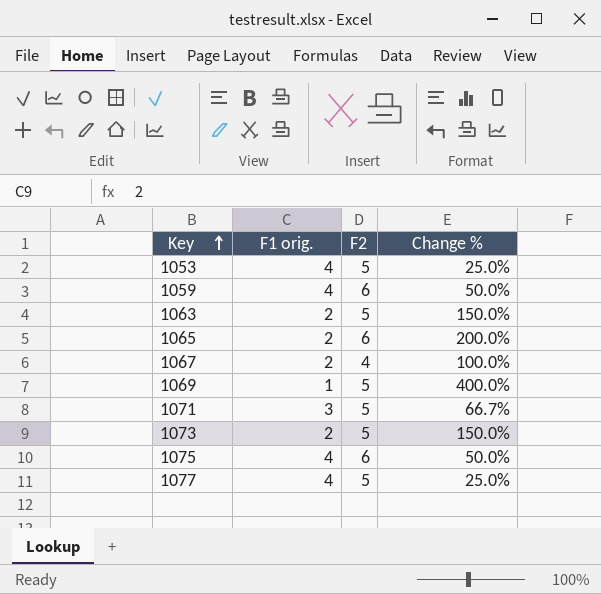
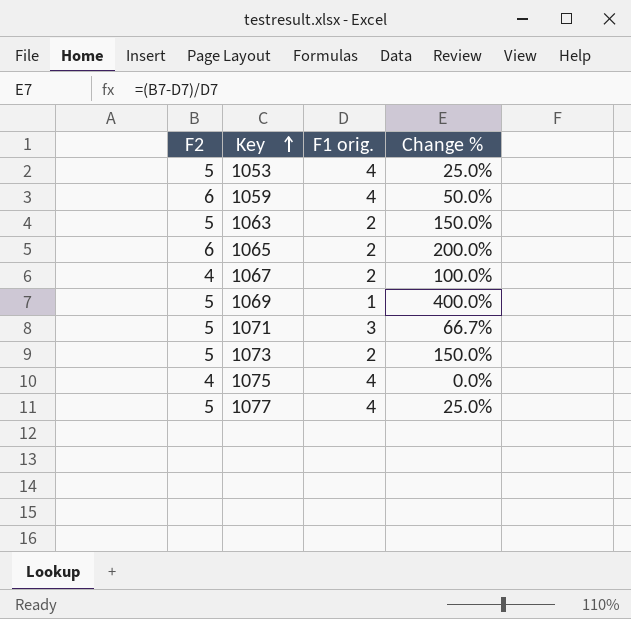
column F2 | position: 3 -> 1
1075 | F2: 6 -> 4
1075 | Change %: 50.0% -> 0.0%

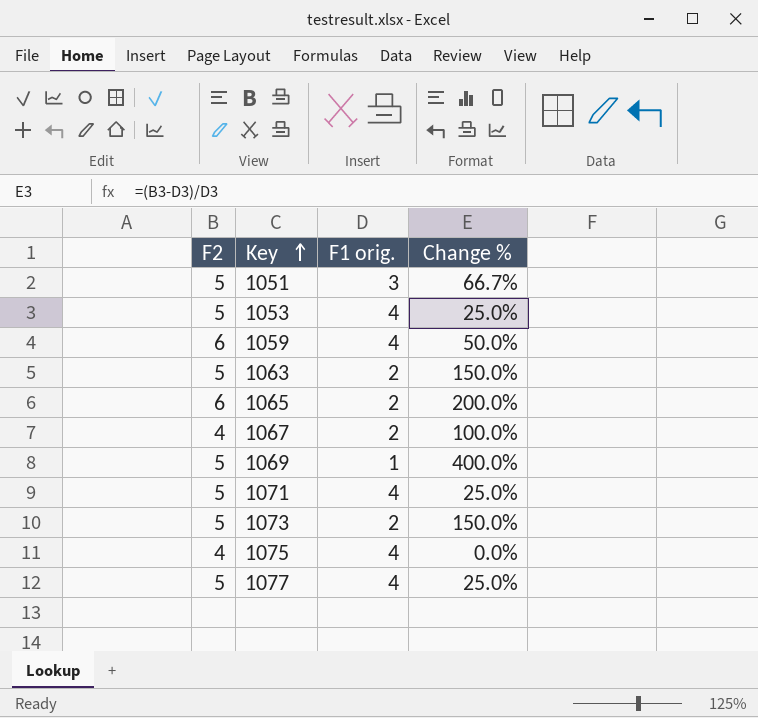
row 1051: none -> 5 | 3 | 66.7%
1071 | F1 orig.: 3 -> 4
1071 | Change %: 66.7% -> 25.0%

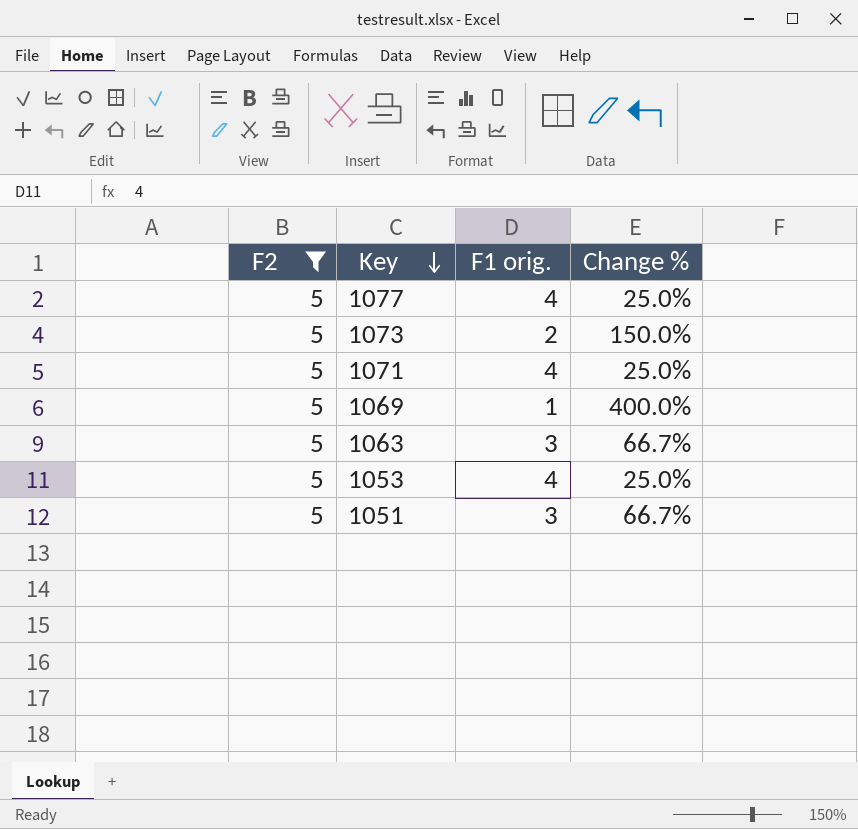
filter: none -> F2 = 5
row order: Key ascending -> Key descending
1063 | F1 orig.: 2 -> 3
1063 | Change %: 150.0% -> 66.7%

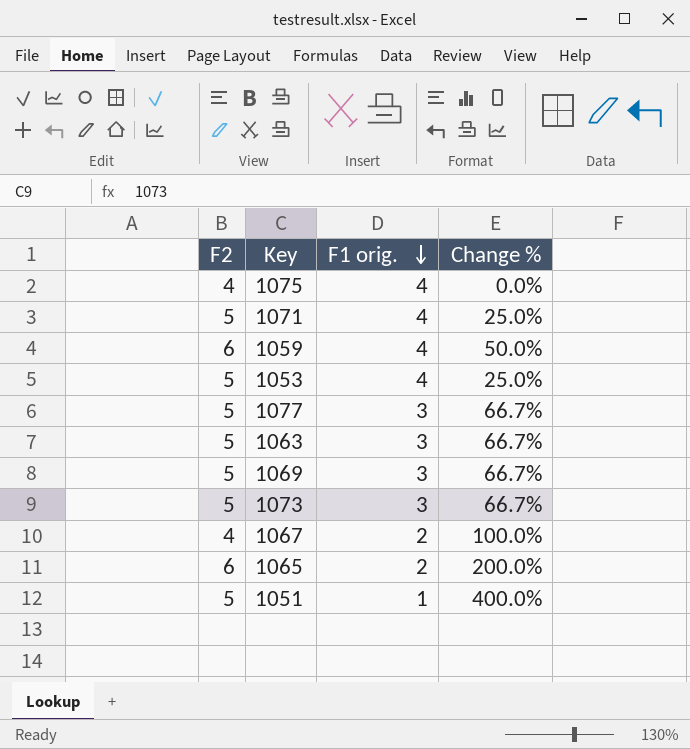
filter: F2 = 5 -> none
row order: Key descending -> F1 orig. descending
1077 | F1 orig.: 4 -> 3
1077 | Change %: 25.0% -> 66.7%
1069 | F1 orig.: 1 -> 3
1069 | Change %: 400.0% -> 66.7%
1073 | F1 orig.: 2 -> 3
1073 | Change %: 150.0% -> 66.7%
1051 | F1 orig.: 3 -> 1
1051 | Change %: 66.7% -> 400.0%

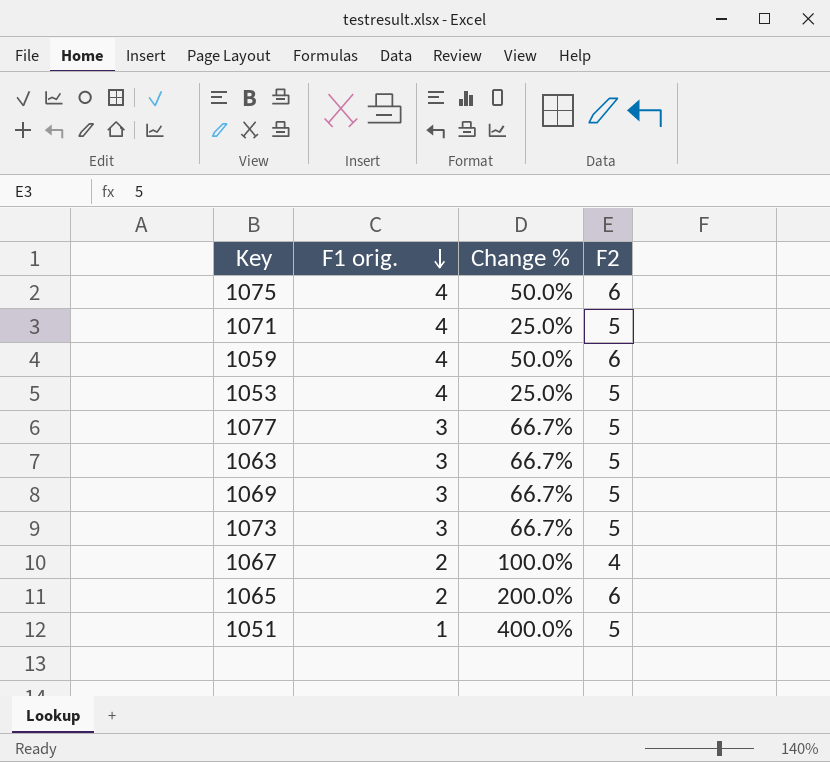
column F2 | position: 1 -> 4
1075 | Change %: 0.0% -> 50.0%
1075 | F2: 4 -> 6

